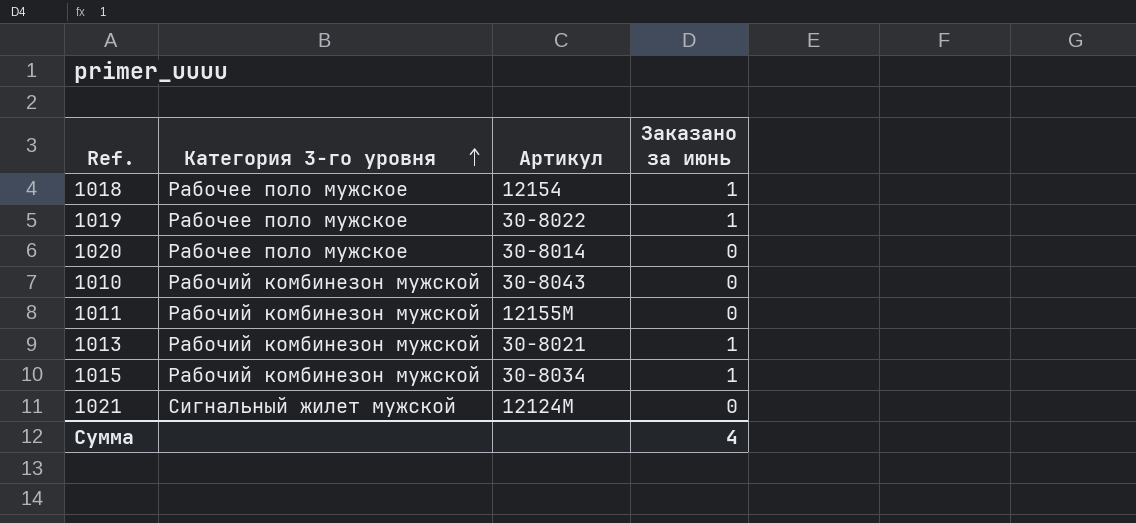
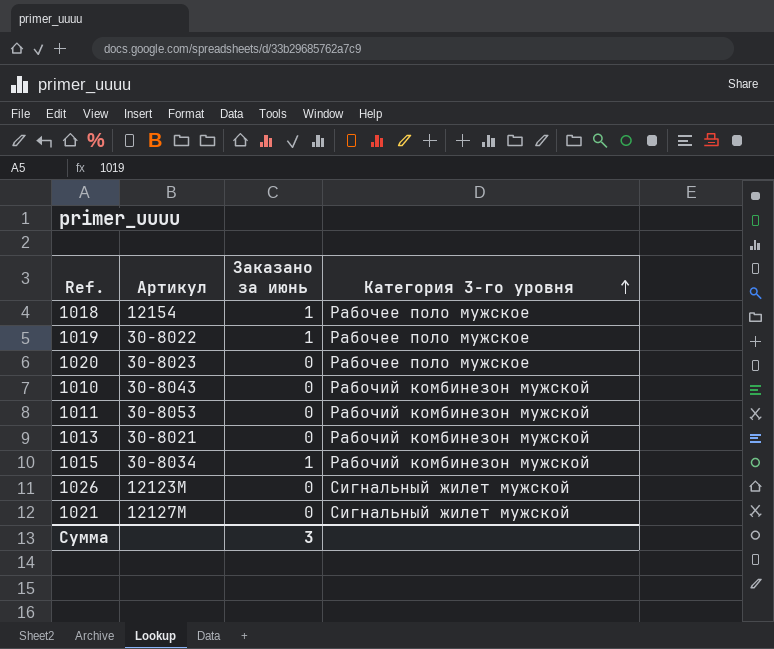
column Категория 3-го уровня | position: 2 -> 4
1020 | Артикул: 30-8014 -> 30-8023
1011 | Артикул: 12155М -> 30-8053
1013 | Заказано за июнь: 1 -> 0
row 1026: none -> 12123М | 0 | Сигнальный жилет мужской
1021 | Артикул: 12124М -> 12127М
Сумма | Заказано за июнь: 4 -> 3

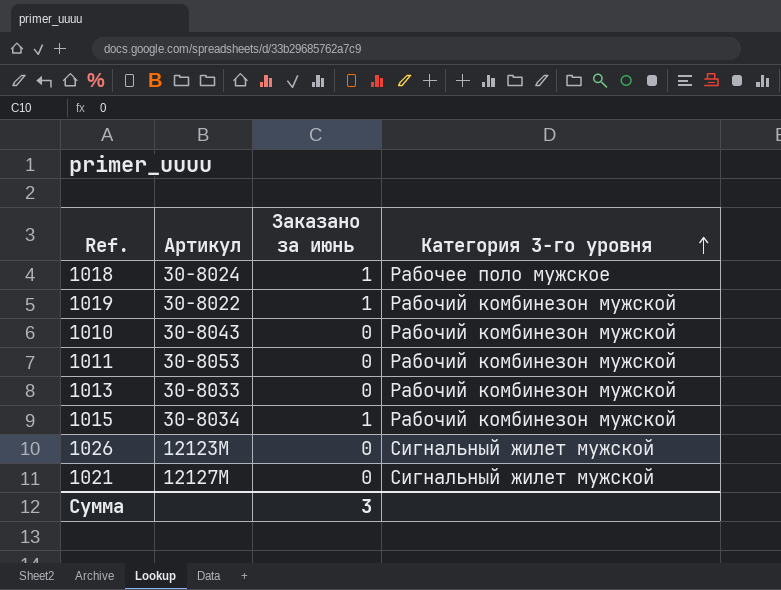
row 1020: 30-8023 | 0 | Рабочее поло мужское -> none
1018 | Артикул: 12154 -> 30-8024
1019 | Категория 3-го уровня: Рабочее поло мужское -> Рабочий комбинезон мужской
1013 | Артикул: 30-8021 -> 30-8033

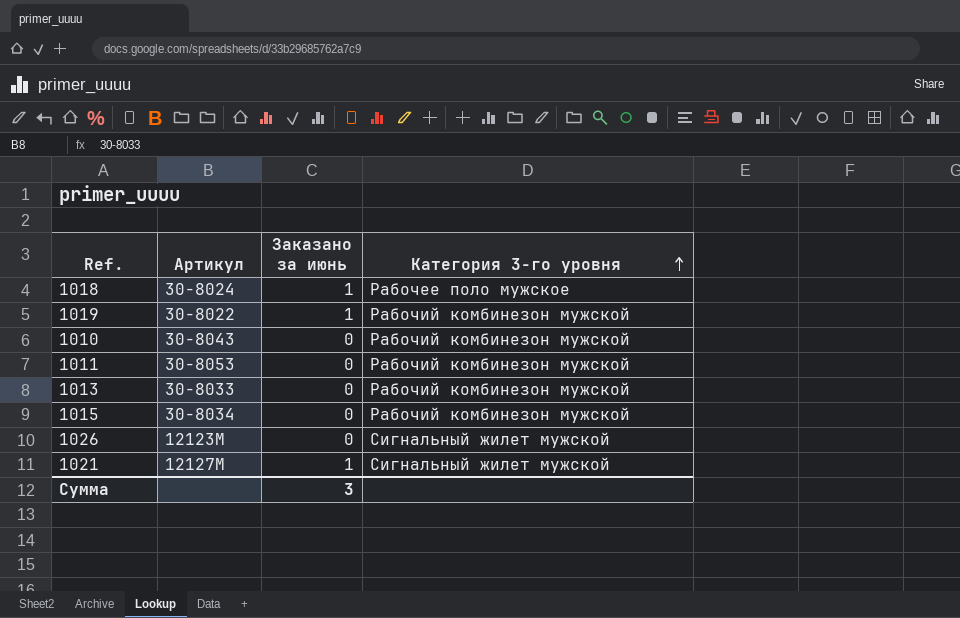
1015 | Заказано за июнь: 1 -> 0
1021 | Заказано за июнь: 0 -> 1

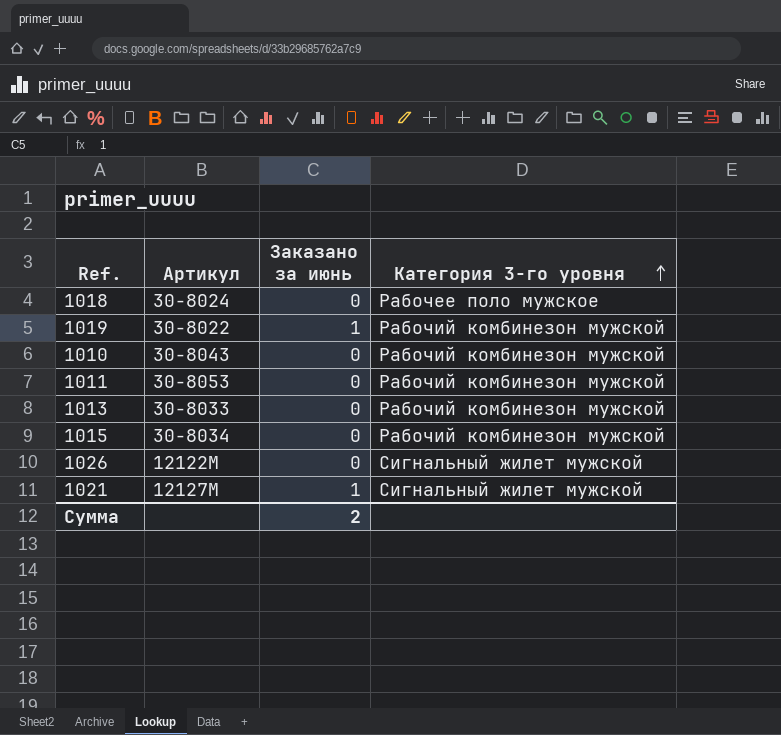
1018 | Заказано за июнь: 1 -> 0
1026 | Артикул: 12123М -> 12122М
Сумма | Заказано за июнь: 3 -> 2

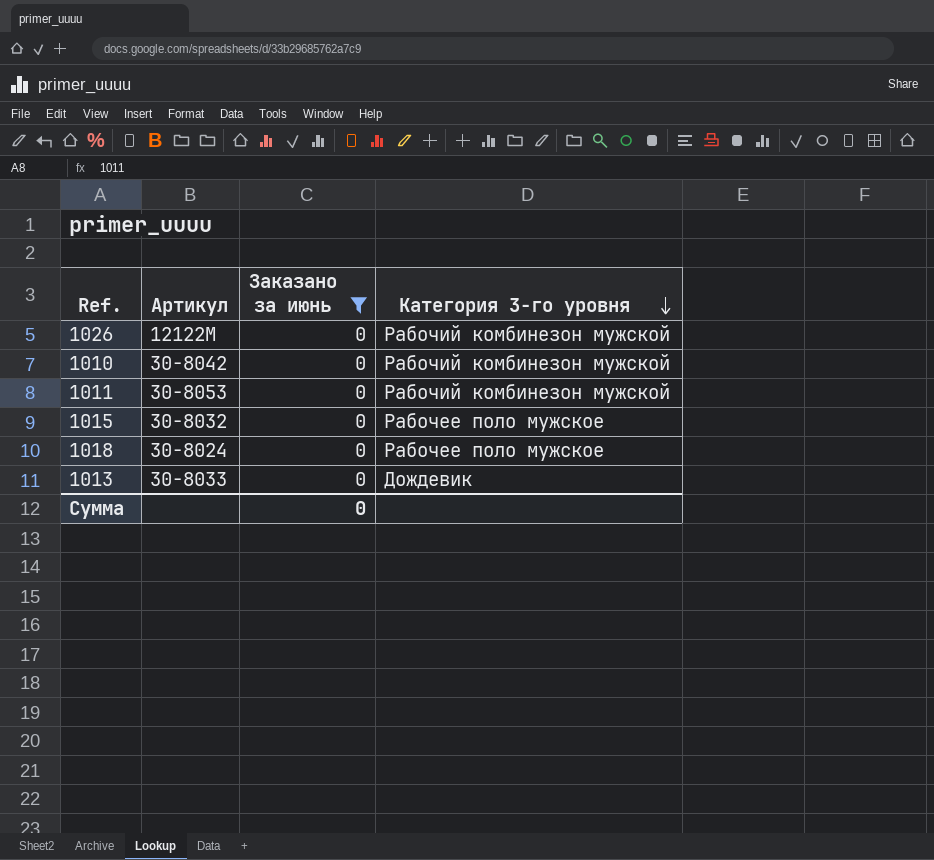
filter: none -> Заказано за июнь = 0
row order: Категория 3-го уровня ascending -> Категория 3-го уровня descending
1026 | Категория 3-го уровня: Сигнальный жилет мужской -> Рабочий комбинезон мужской
1010 | Артикул: 30-8043 -> 30-8042
1015 | Артикул: 30-8034 -> 30-8032
1015 | Категория 3-го уровня: Рабочий комбинезон мужской -> Рабочее поло мужское
1013 | Категория 3-го уровня: Рабочий комбинезон мужской -> Дождевик
Сумма | Заказано за июнь: 2 -> 0

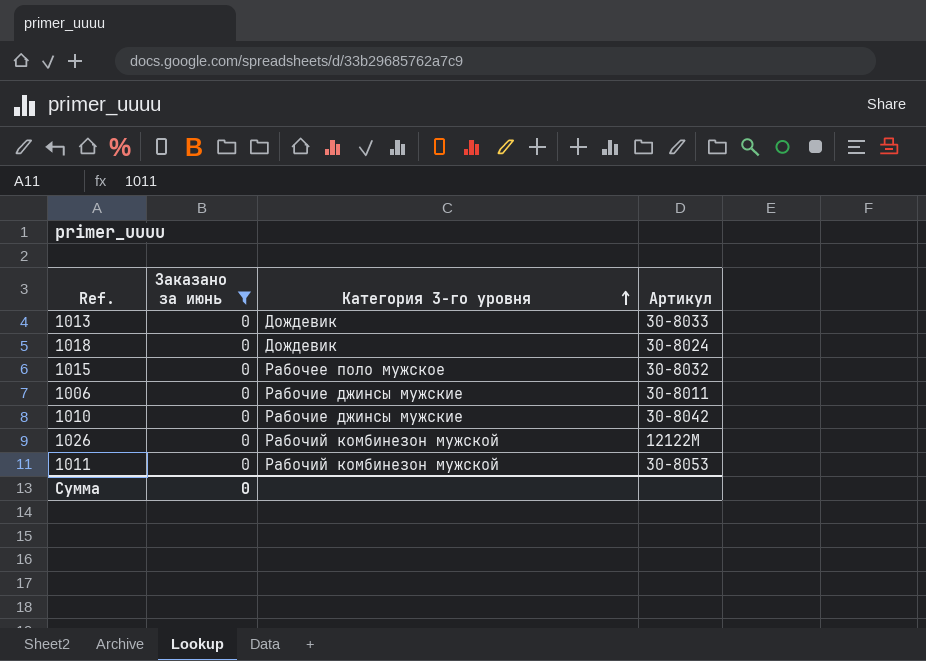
row order: Категория 3-го уровня descending -> Категория 3-го уровня ascending
column Артикул | position: 2 -> 4
1018 | Категория 3-го уровня: Рабочее поло мужское -> Дождевик
row 1006: none -> 0 | Рабочие джинсы мужские | 30-8011
1010 | Категория 3-го уровня: Рабочий комбинезон мужской -> Рабочие джинсы мужские

